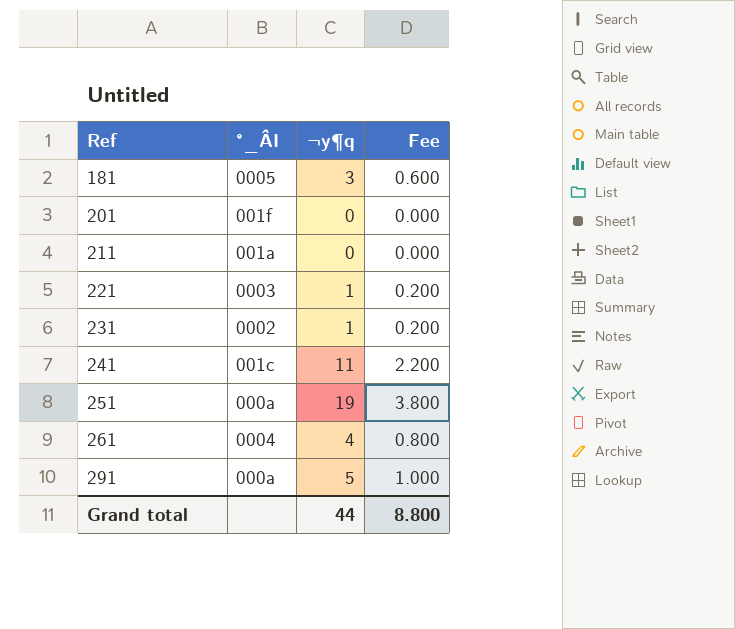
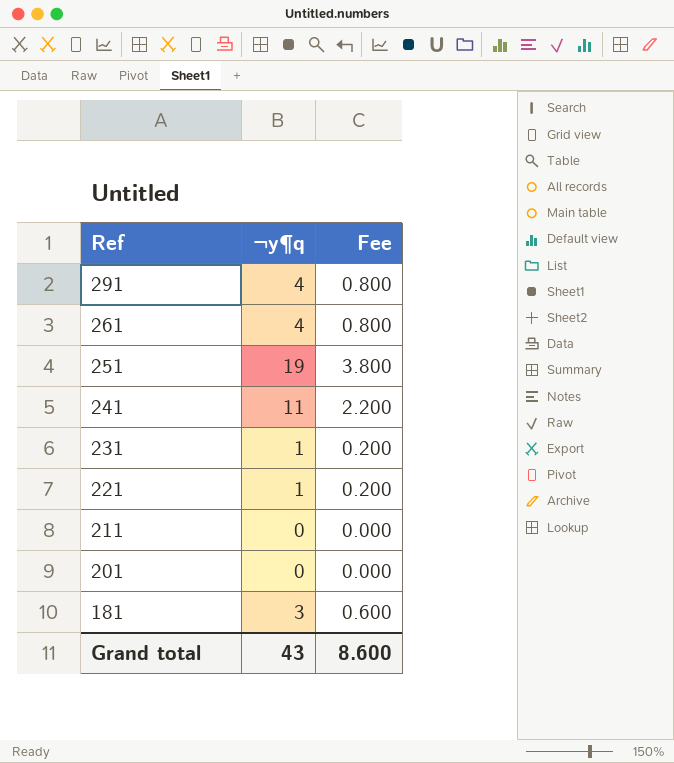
row order: Ref ascending -> Ref descending
column °_ÂI | position: 2 -> none
291 | ¬y¶q: 5 -> 4
291 | Fee: 1.000 -> 0.800
Grand total | ¬y¶q: 44 -> 43
Grand total | Fee: 8.800 -> 8.600

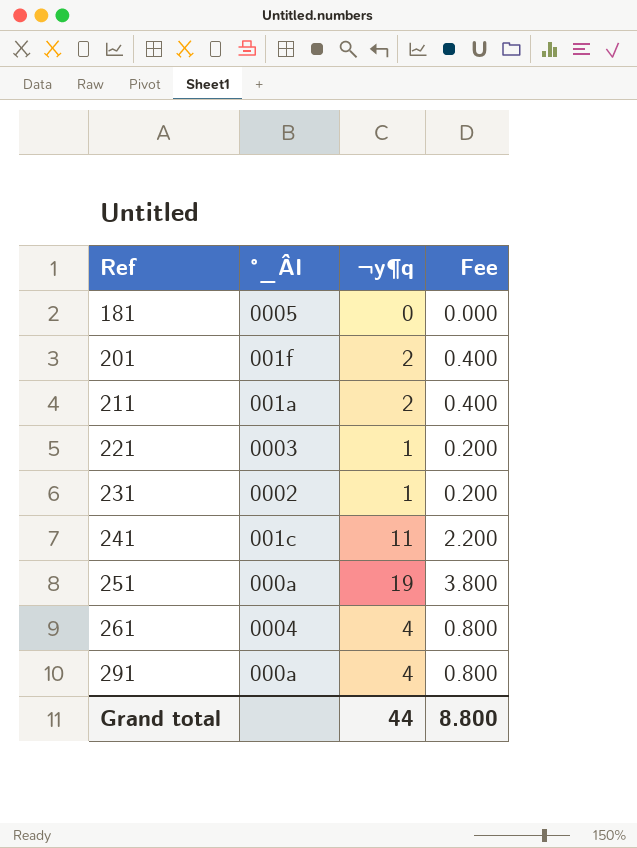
row order: Ref descending -> Ref ascending
column °_ÂI | position: none -> 2
181 | ¬y¶q: 3 -> 0
181 | Fee: 0.600 -> 0.000
201 | ¬y¶q: 0 -> 2
201 | Fee: 0.000 -> 0.400
211 | ¬y¶q: 0 -> 2
211 | Fee: 0.000 -> 0.400
Grand total | ¬y¶q: 43 -> 44
Grand total | Fee: 8.600 -> 8.800

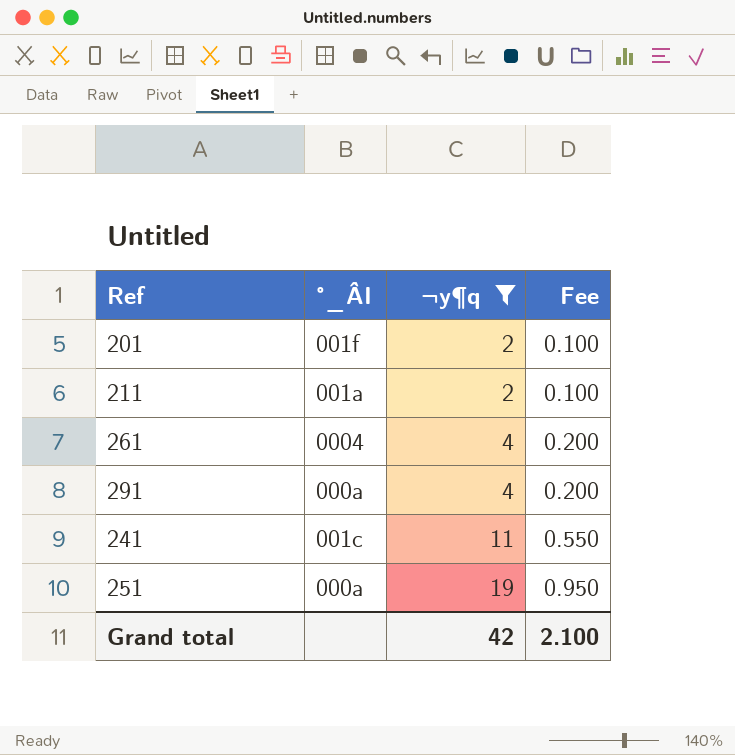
filter: none -> ¬y¶q >= 2
row order: Ref ascending -> ¬y¶q ascending
column Fee | formula: [¬y¶q] * 0.2 -> [¬y¶q] * 0.05
Grand total | ¬y¶q: 44 -> 42
Grand total | Fee: 8.800 -> 2.100

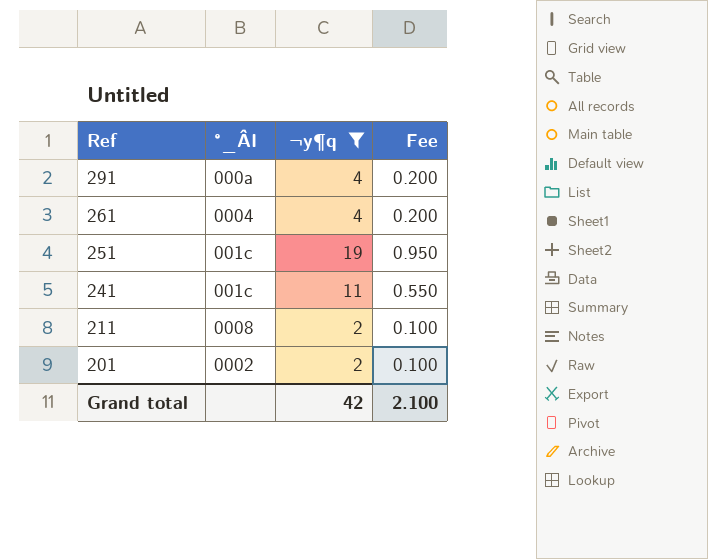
row order: ¬y¶q ascending -> Ref descending
251 | °_ÂI: 000a -> 001c
211 | °_ÂI: 001a -> 0008
201 | °_ÂI: 001f -> 0002

